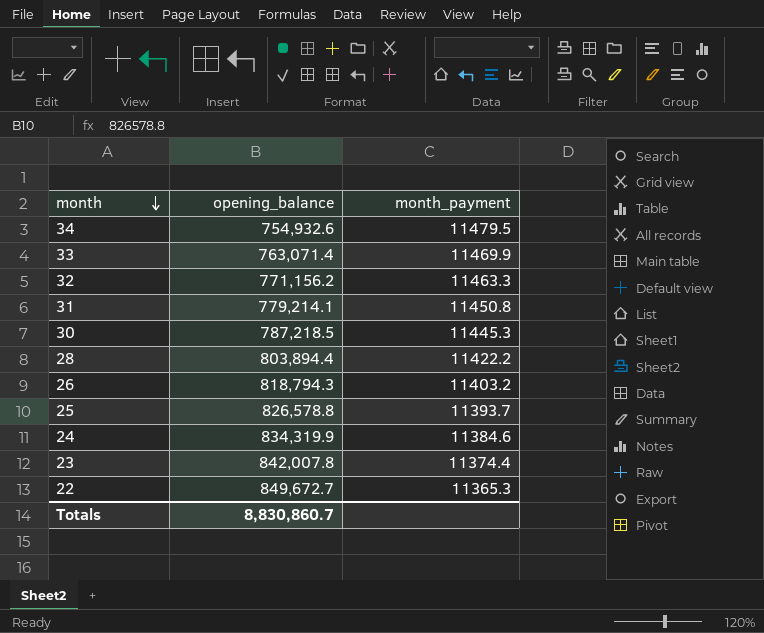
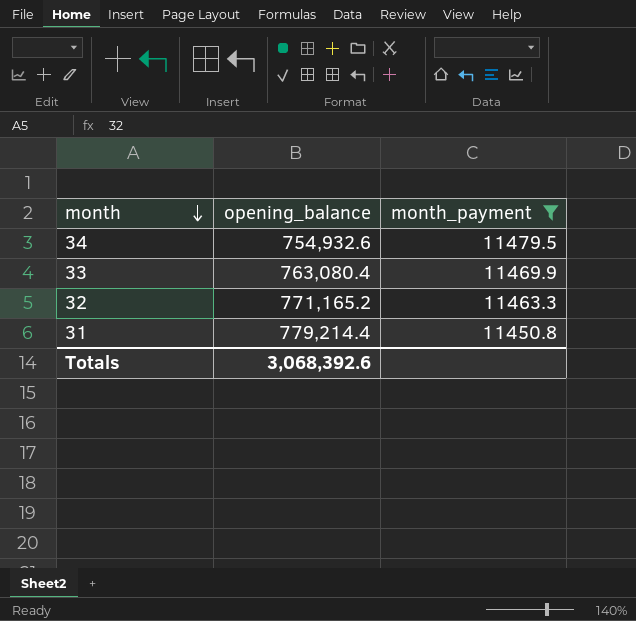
filter: none -> month_payment >= 11450.8
33 | opening_balance: 763,071.4 -> 763,080.4
32 | opening_balance: 771,156.2 -> 771,165.2
31 | opening_balance: 779,214.1 -> 779,214.4
Totals | opening_balance: 8,830,860.7 -> 3,068,392.6

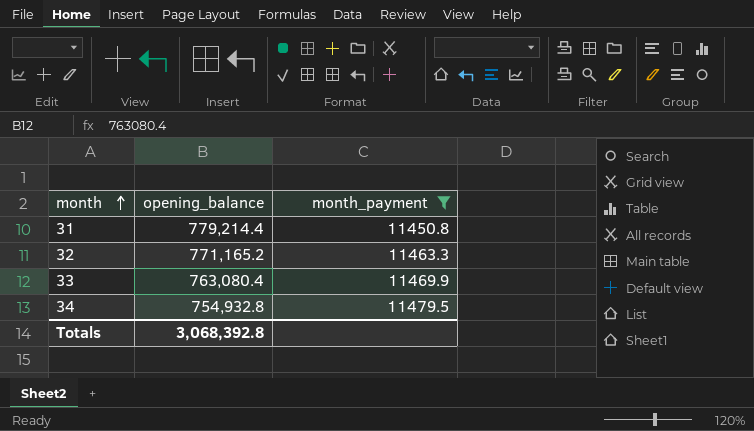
row order: month descending -> month ascending
34 | opening_balance: 754,932.6 -> 754,932.8
Totals | opening_balance: 3,068,392.6 -> 3,068,392.8

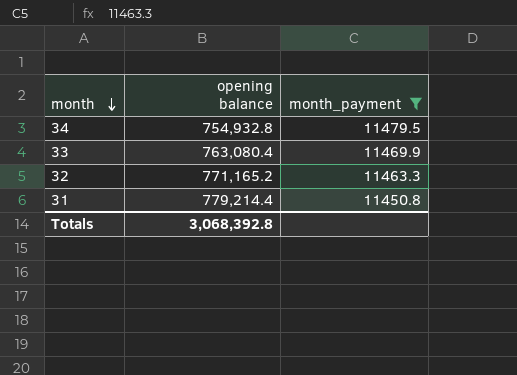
row order: month ascending -> month descending
column name: opening_balance -> opening balance

